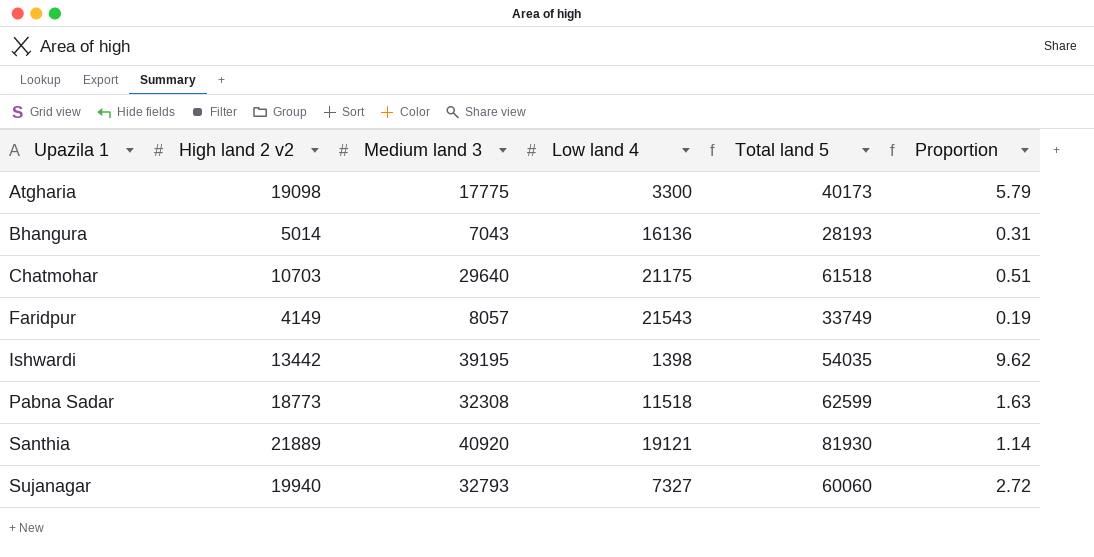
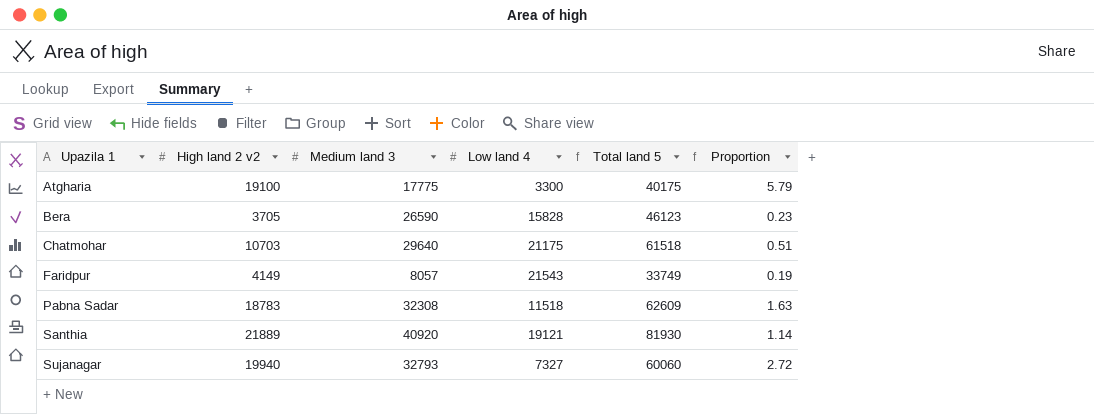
row Bhangura: 5014 | 7043 | 16136 | 28193 | 0.31 -> none
row Ishwardi: 13442 | 39195 | 1398 | 54035 | 9.62 -> none
Atgharia | High land 2 v2: 19098 -> 19100
Atgharia | Total land 5: 40173 -> 40175
row Bera: none -> 3705 | 26590 | 15828 | 46123 | 0.23
Pabna Sadar | High land 2 v2: 18773 -> 18783
Pabna Sadar | Total land 5: 62599 -> 62609

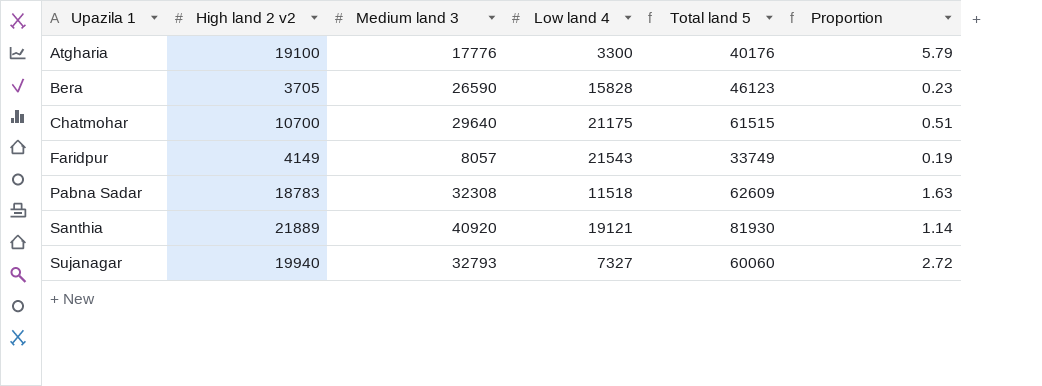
Atgharia | Medium land 3: 17775 -> 17776
Atgharia | Total land 5: 40175 -> 40176
Chatmohar | High land 2 v2: 10703 -> 10700
Chatmohar | Total land 5: 61518 -> 61515

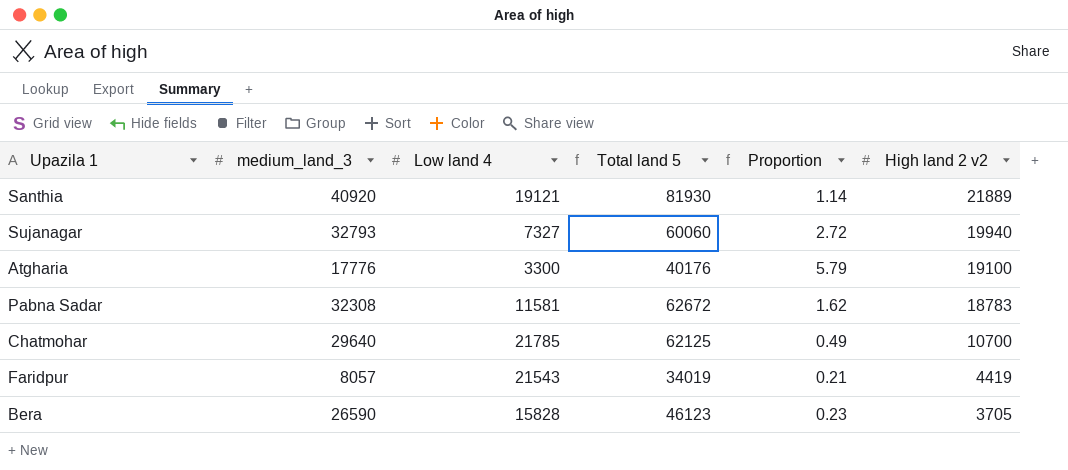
row order: Upazila 1 ascending -> High land 2 v2 descending
column name: Medium land 3 -> medium_land_3
column High land 2 v2 | position: 2 -> 6
Pabna Sadar | Low land 4: 11518 -> 11581
Pabna Sadar | Total land 5: 62609 -> 62672
Pabna Sadar | Proportion: 1.63 -> 1.62
Chatmohar | Low land 4: 21175 -> 21785
Chatmohar | Total land 5: 61515 -> 62125
Chatmohar | Proportion: 0.51 -> 0.49
Faridpur | Total land 5: 33749 -> 34019
Faridpur | Proportion: 0.19 -> 0.21
Faridpur | High land 2 v2: 4149 -> 4419

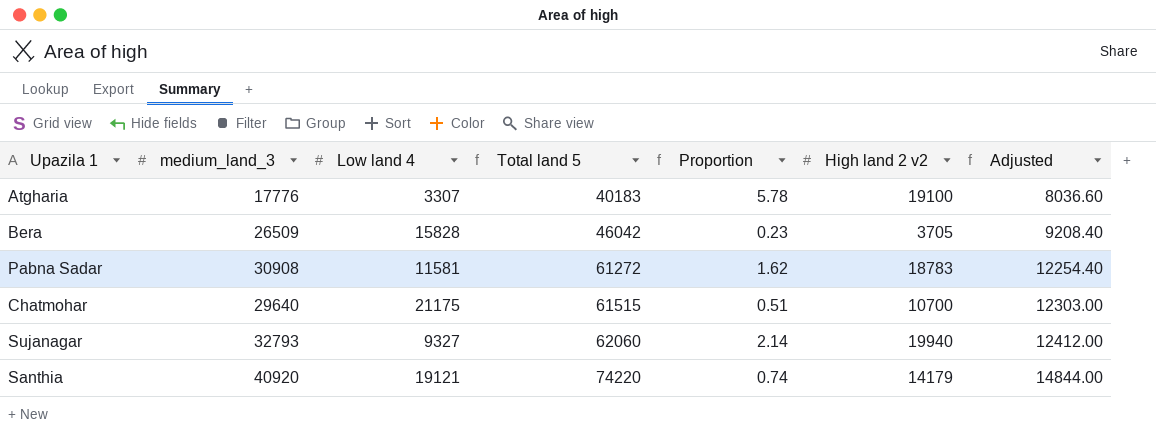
row order: High land 2 v2 descending -> Total land 5 ascending
column Adjusted | formula: none -> [Total land 5] * 0.2
row Faridpur: 8057 | 21543 | 34019 | 0.21 | 4419 -> none
Atgharia | Low land 4: 3300 -> 3307
Atgharia | Total land 5: 40176 -> 40183
Atgharia | Proportion: 5.79 -> 5.78
Bera | medium_land_3: 26590 -> 26509
Bera | Total land 5: 46123 -> 46042
Pabna Sadar | medium_land_3: 32308 -> 30908
Pabna Sadar | Total land 5: 62672 -> 61272
Chatmohar | Low land 4: 21785 -> 21175
Chatmohar | Total land 5: 62125 -> 61515
Chatmohar | Proportion: 0.49 -> 0.51
Sujanagar | Low land 4: 7327 -> 9327
Sujanagar | Total land 5: 60060 -> 62060
Sujanagar | Proportion: 2.72 -> 2.14
Santhia | Total land 5: 81930 -> 74220
Santhia | Proportion: 1.14 -> 0.74
Santhia | High land 2 v2: 21889 -> 14179

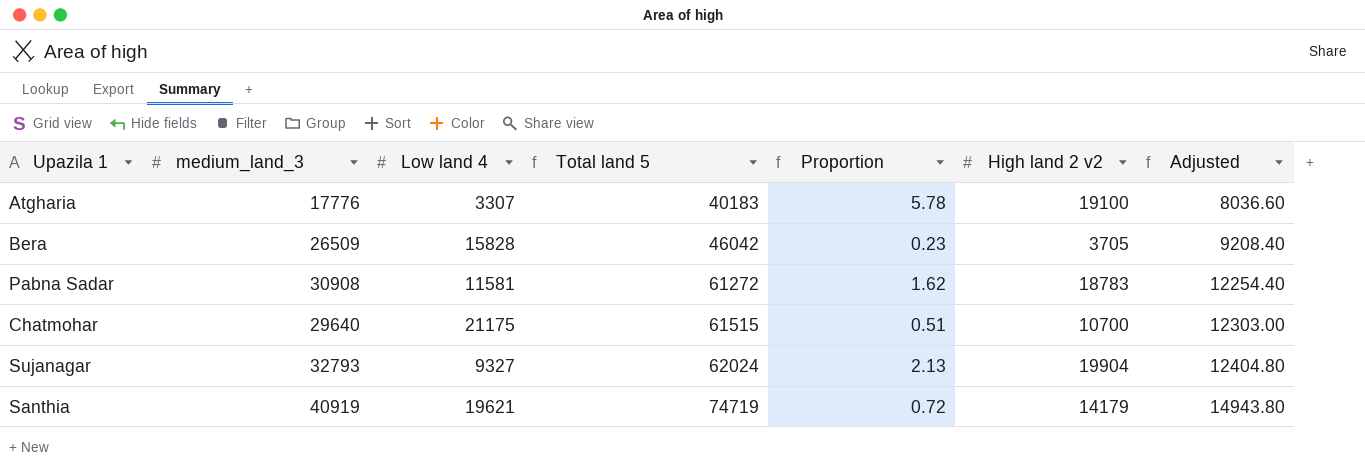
Sujanagar | Total land 5: 62060 -> 62024
Sujanagar | Proportion: 2.14 -> 2.13
Sujanagar | High land 2 v2: 19940 -> 19904
Sujanagar | Adjusted: 12412.00 -> 12404.80
Santhia | medium_land_3: 40920 -> 40919
Santhia | Low land 4: 19121 -> 19621
Santhia | Total land 5: 74220 -> 74719
Santhia | Proportion: 0.74 -> 0.72
Santhia | Adjusted: 14844.00 -> 14943.80

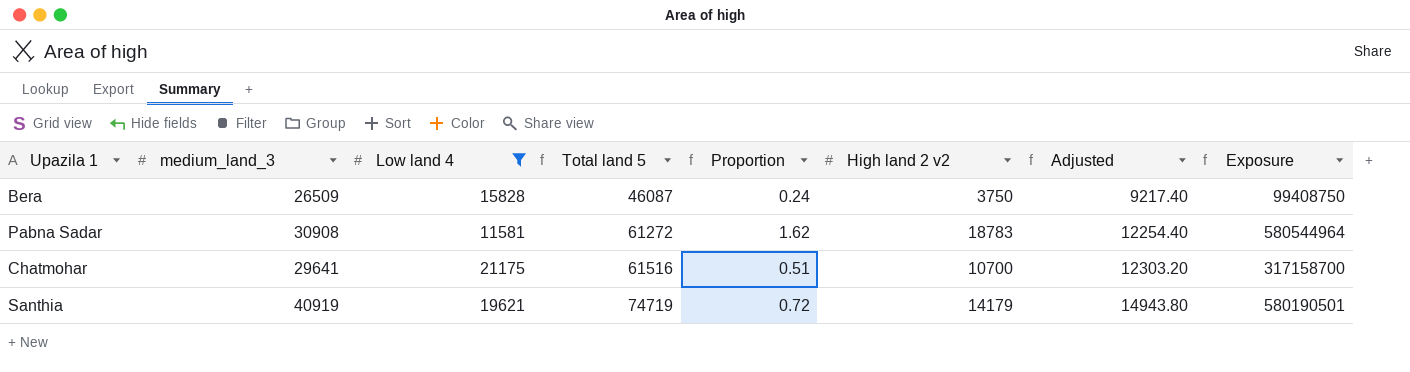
filter: none -> Low land 4 >= 11581
column Exposure | formula: none -> [medium_land_3] * [High land 2 v2]
Bera | Total land 5: 46042 -> 46087
Bera | Proportion: 0.23 -> 0.24
Bera | High land 2 v2: 3705 -> 3750
Bera | Adjusted: 9208.40 -> 9217.40
Chatmohar | medium_land_3: 29640 -> 29641
Chatmohar | Total land 5: 61515 -> 61516
Chatmohar | Adjusted: 12303.00 -> 12303.20

